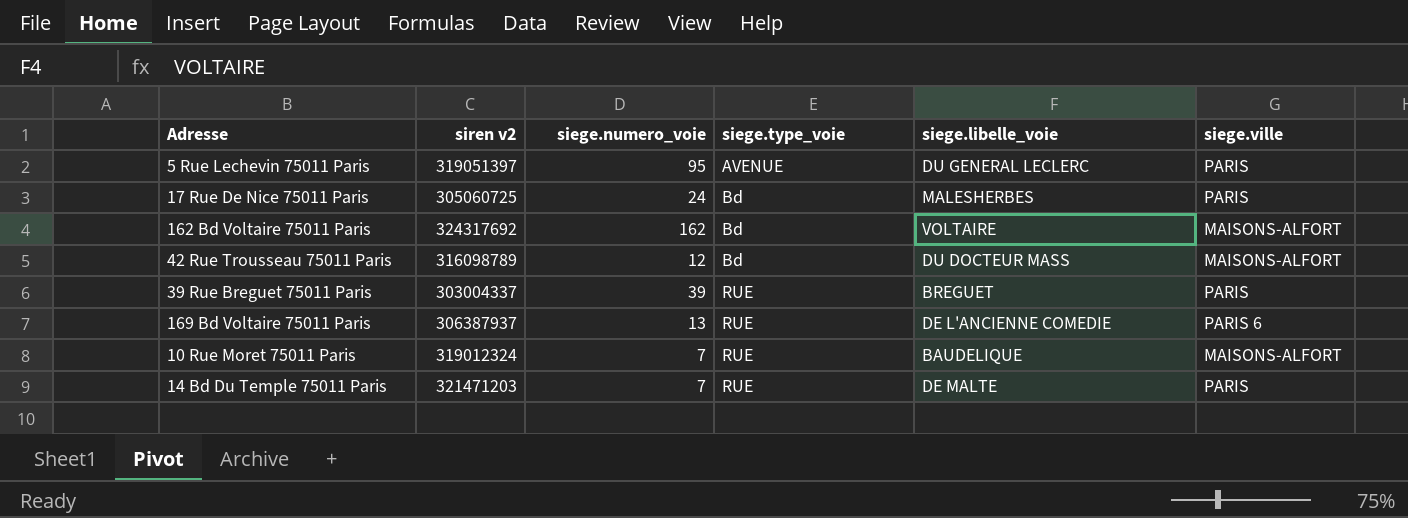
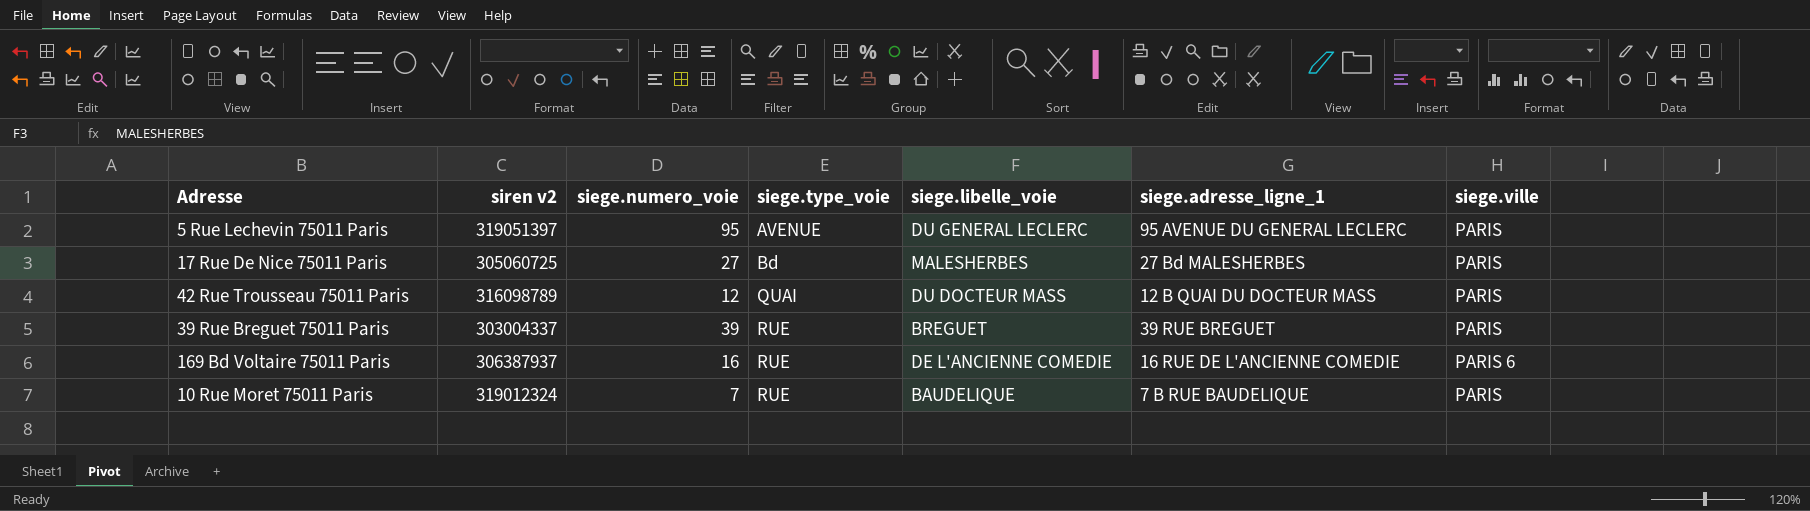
column siege.adresse_ligne_1 | position: none -> 6
row 162 Bd Voltaire 75011 Paris: 324317692 | 162 | Bd | VOLTAIRE | MAISONS-ALFORT -> none
row 14 Bd Du Temple 75011 Paris: 321471203 | 7 | RUE | DE MALTE | PARIS -> none
17 Rue De Nice 75011 Paris | siege.numero_voie: 24 -> 27
42 Rue Trousseau 75011 Paris | siege.type_voie: Bd -> QUAI
42 Rue Trousseau 75011 Paris | siege.ville: MAISONS-ALFORT -> PARIS
169 Bd Voltaire 75011 Paris | siege.numero_voie: 13 -> 16
10 Rue Moret 75011 Paris | siege.ville: MAISONS-ALFORT -> PARIS

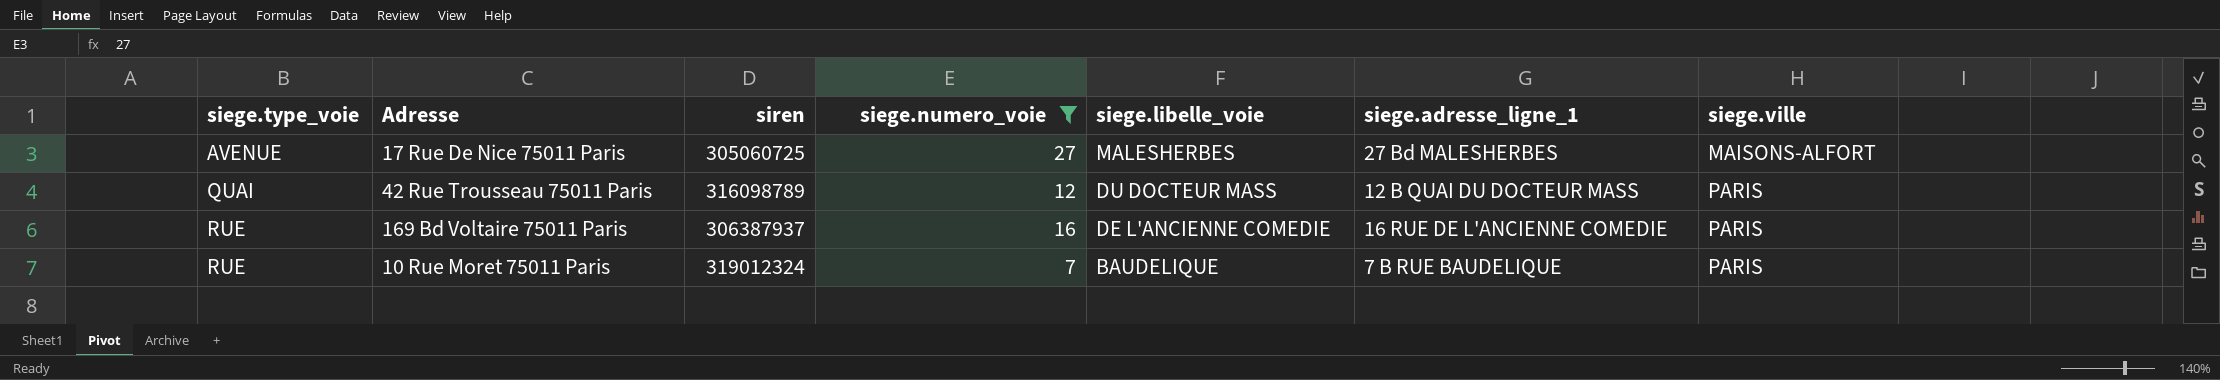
filter: none -> siege.numero_voie <= 27
column siege.type_voie | position: 4 -> 1
column name: siren v2 -> siren
17 Rue De Nice 75011 Paris | siege.type_voie: Bd -> AVENUE
17 Rue De Nice 75011 Paris | siege.ville: PARIS -> MAISONS-ALFORT
169 Bd Voltaire 75011 Paris | siege.ville: PARIS 6 -> PARIS

